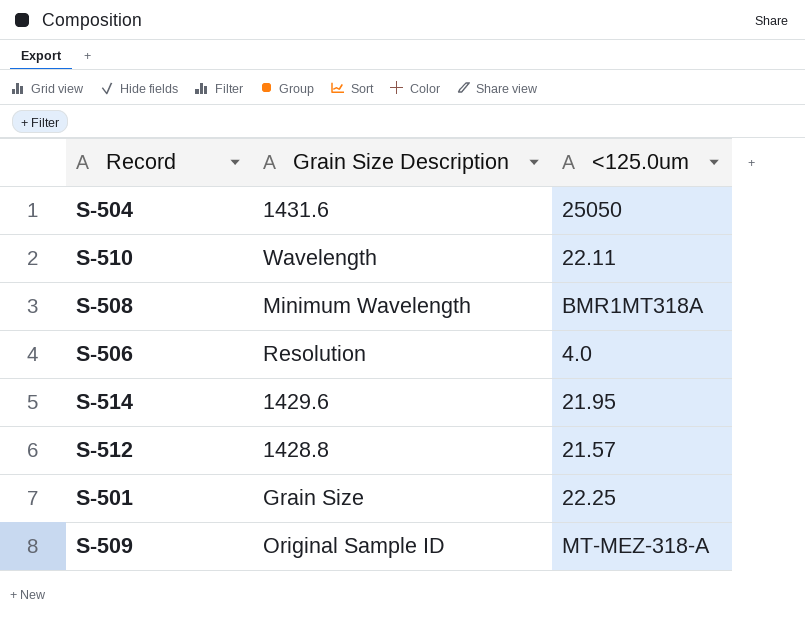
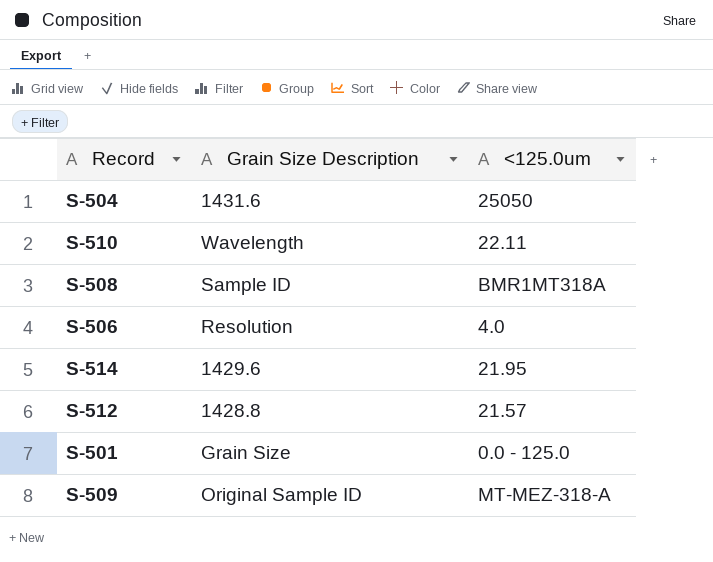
S-508 | Grain Size Description: Minimum Wavelength -> Sample ID
S-501 | <125.0um: 22.25 -> 0.0 - 125.0

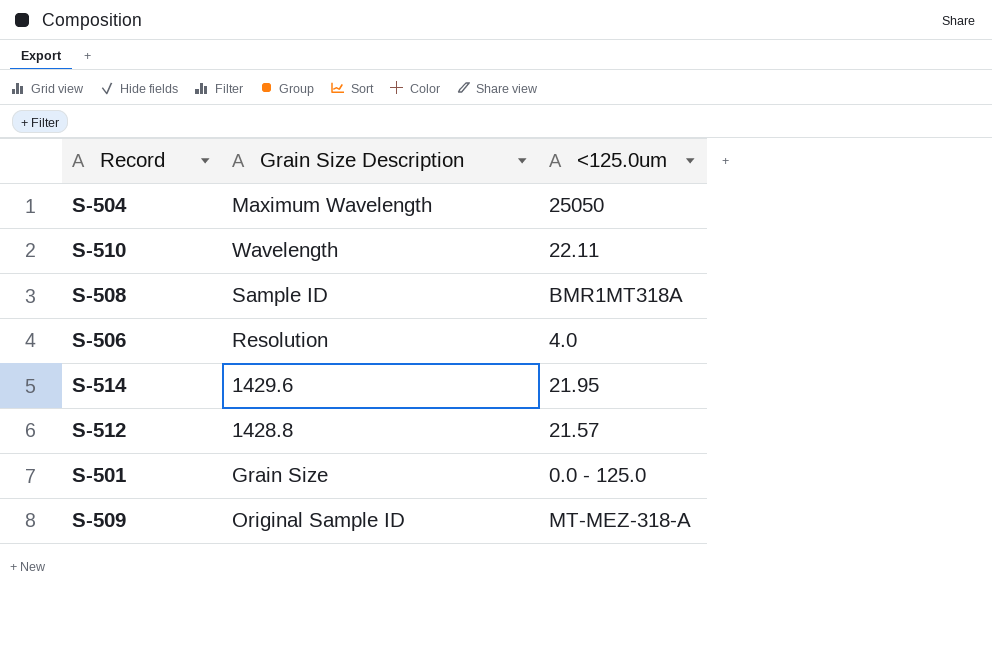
S-504 | Grain Size Description: 1431.6 -> Maximum Wavelength

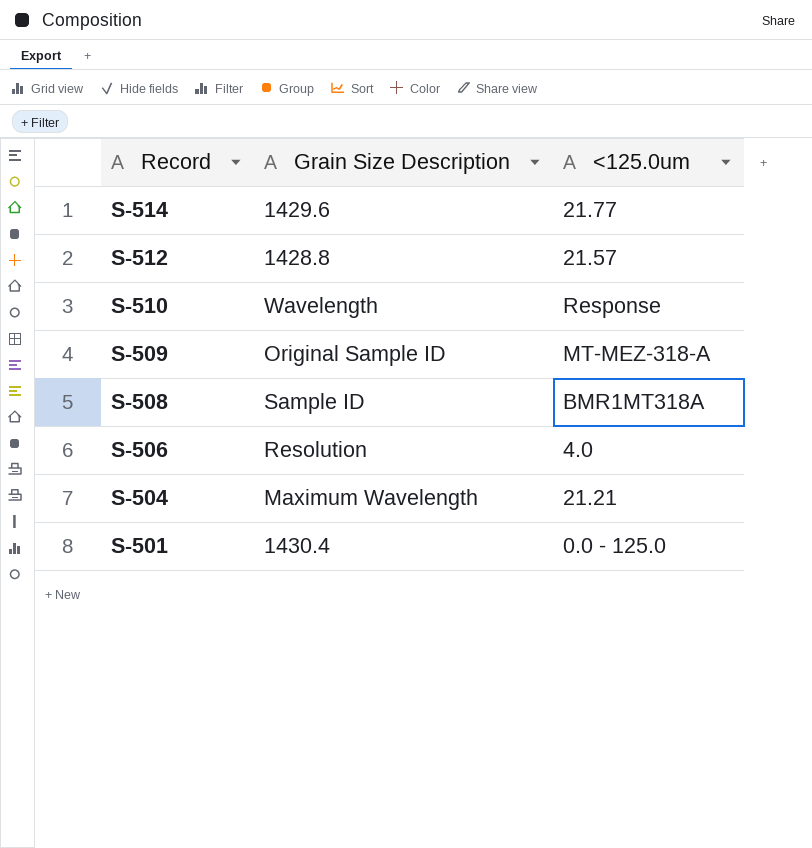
row order: none -> Record descending
S-514 | <125.0um: 21.95 -> 21.77
S-510 | <125.0um: 22.11 -> Response
S-504 | <125.0um: 25050 -> 21.21
S-501 | Grain Size Description: Grain Size -> 1430.4

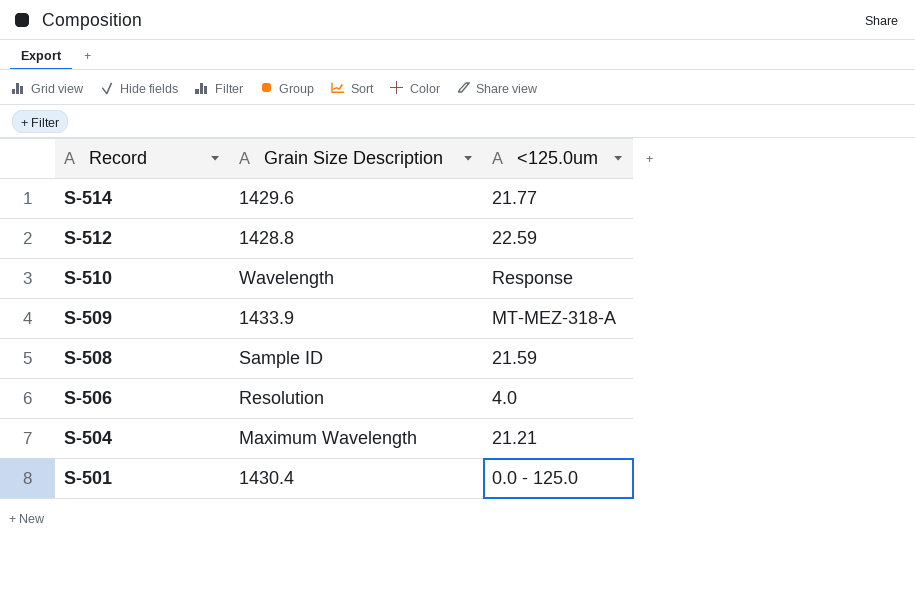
S-512 | <125.0um: 21.57 -> 22.59
S-509 | Grain Size Description: Original Sample ID -> 1433.9
S-508 | <125.0um: BMR1MT318A -> 21.59

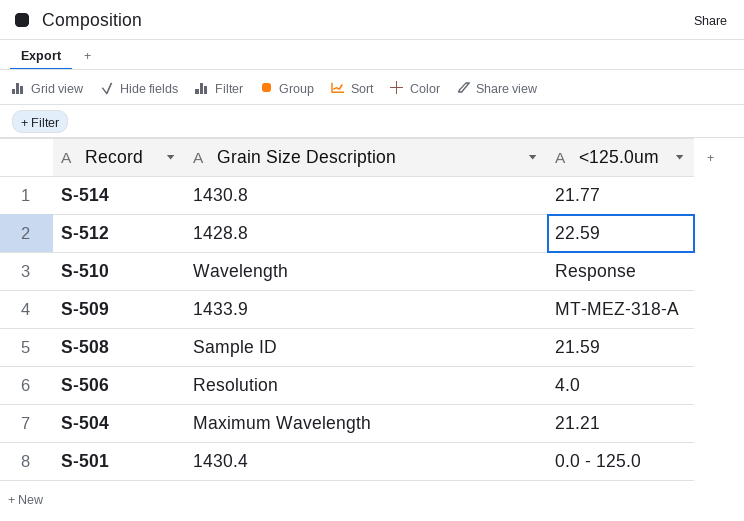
S-514 | Grain Size Description: 1429.6 -> 1430.8

